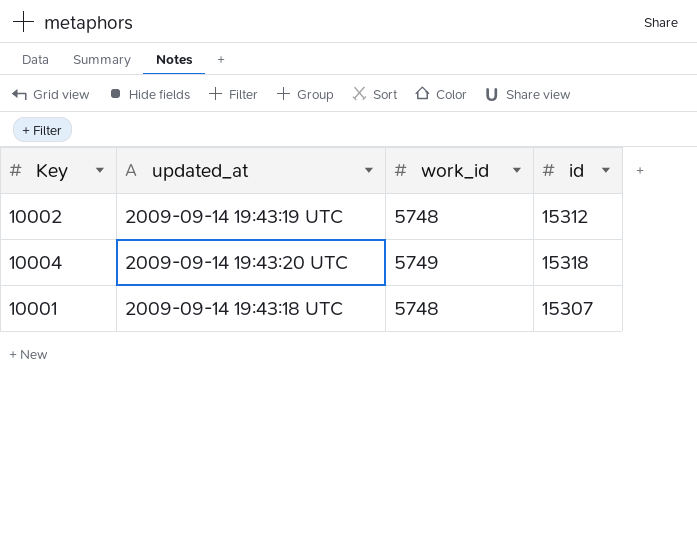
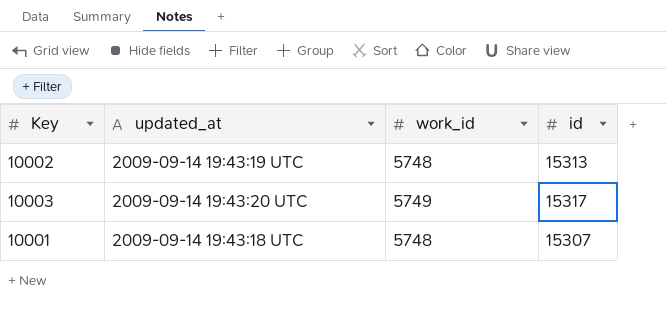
row 10004: 2009-09-14 19:43:20 UTC | 5749 | 15318 -> none
10002 | id: 15312 -> 15313
row 10003: none -> 2009-09-14 19:43:20 UTC | 5749 | 15317

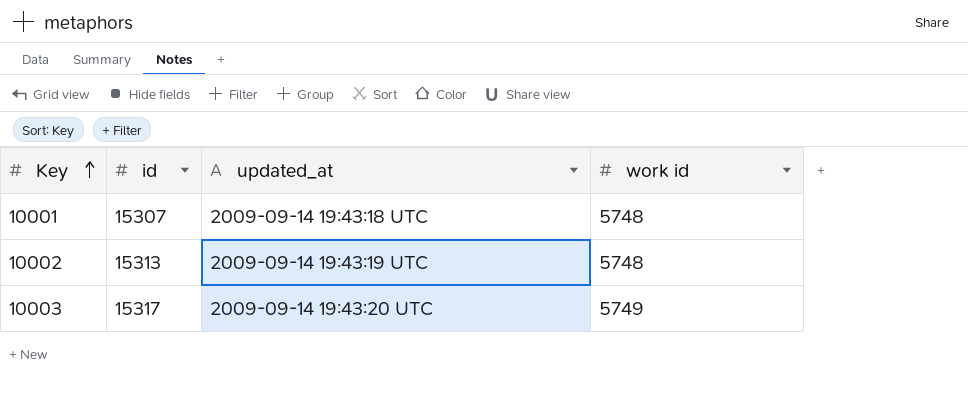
row order: none -> Key ascending
column id | position: 4 -> 2
column name: work_id -> work id

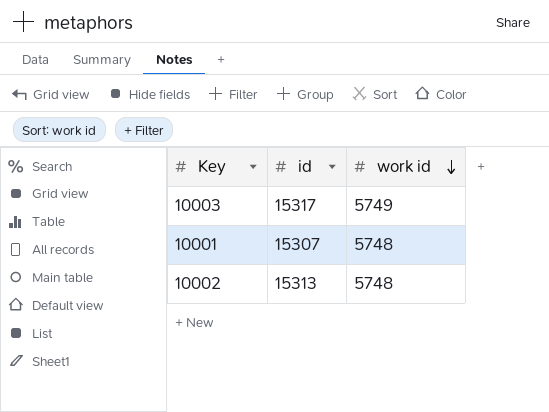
row order: Key ascending -> work id descending
column updated_at | position: 3 -> none

